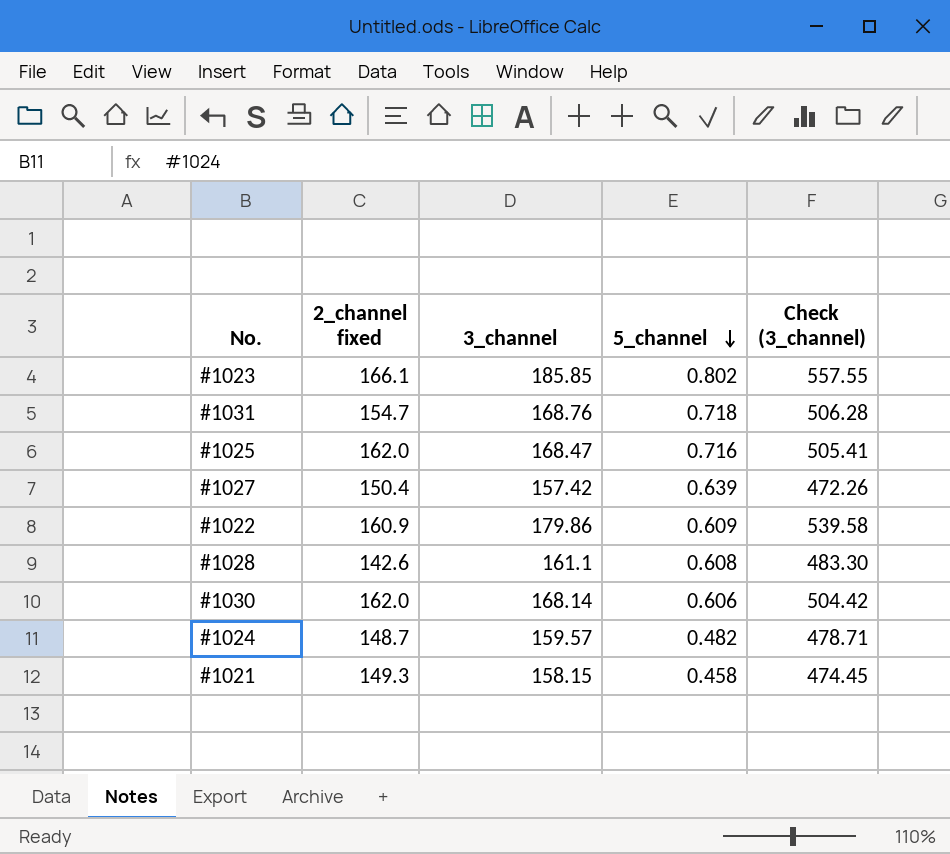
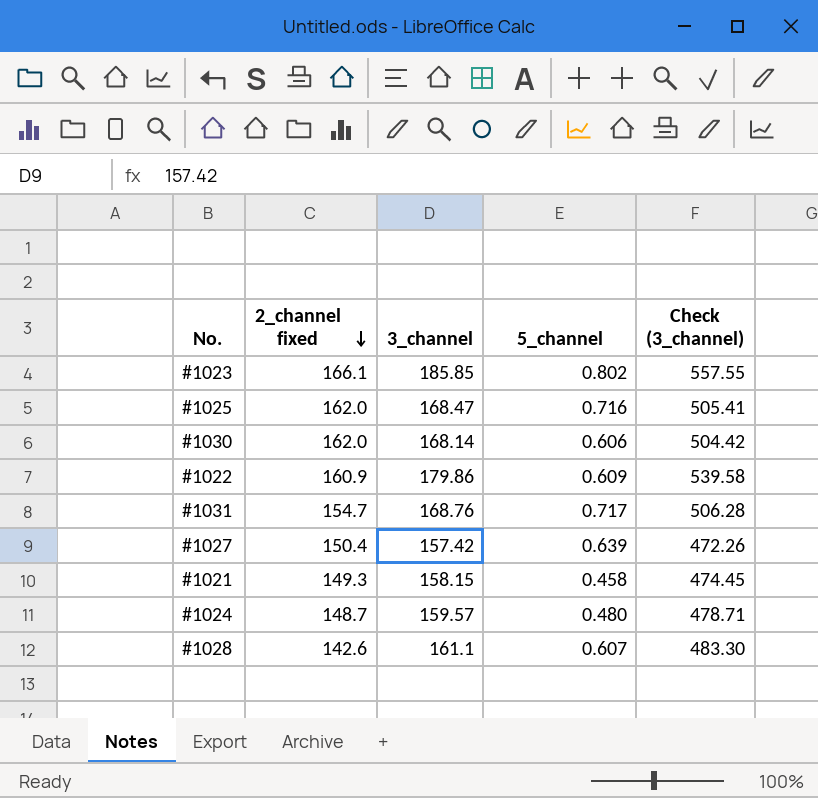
row order: 5_channel descending -> 2_channel fixed descending
#1031 | 5_channel: 0.718 -> 0.717
#1024 | 5_channel: 0.482 -> 0.480
#1028 | 5_channel: 0.608 -> 0.607

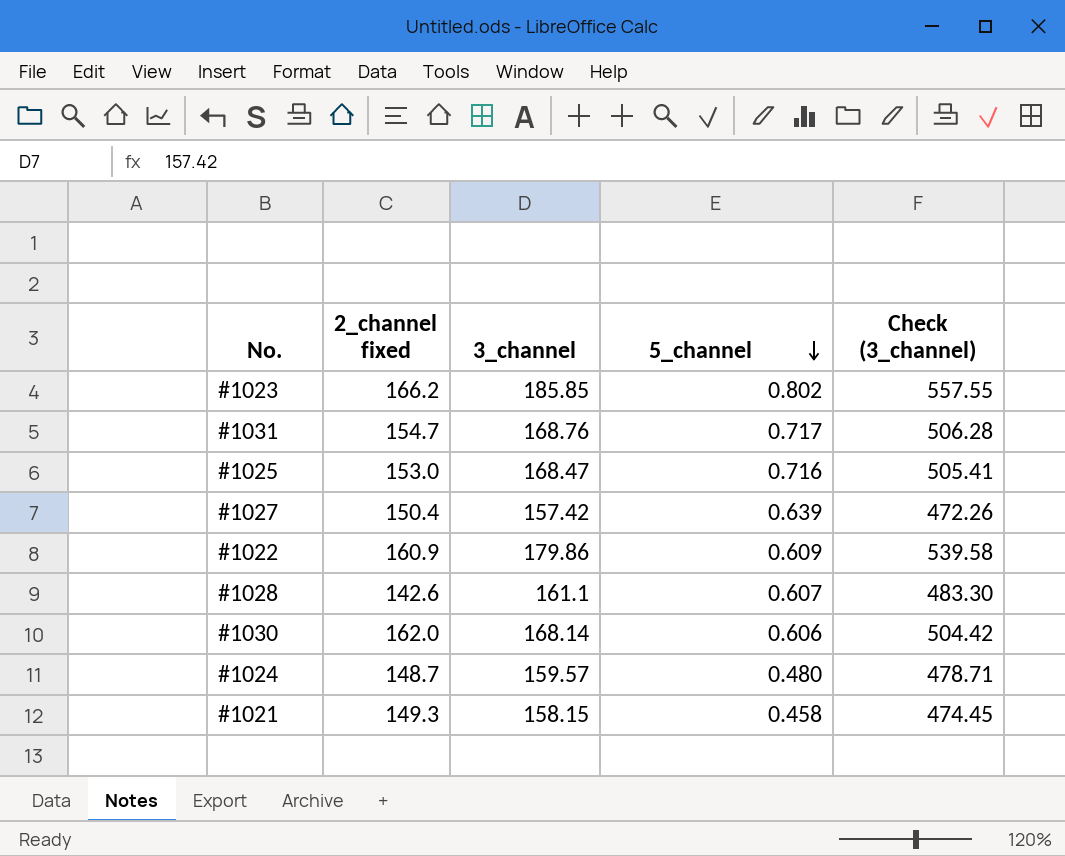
row order: 2_channel fixed descending -> 5_channel descending
#1023 | 2_channel fixed: 166.1 -> 166.2
#1025 | 2_channel fixed: 162.0 -> 153.0

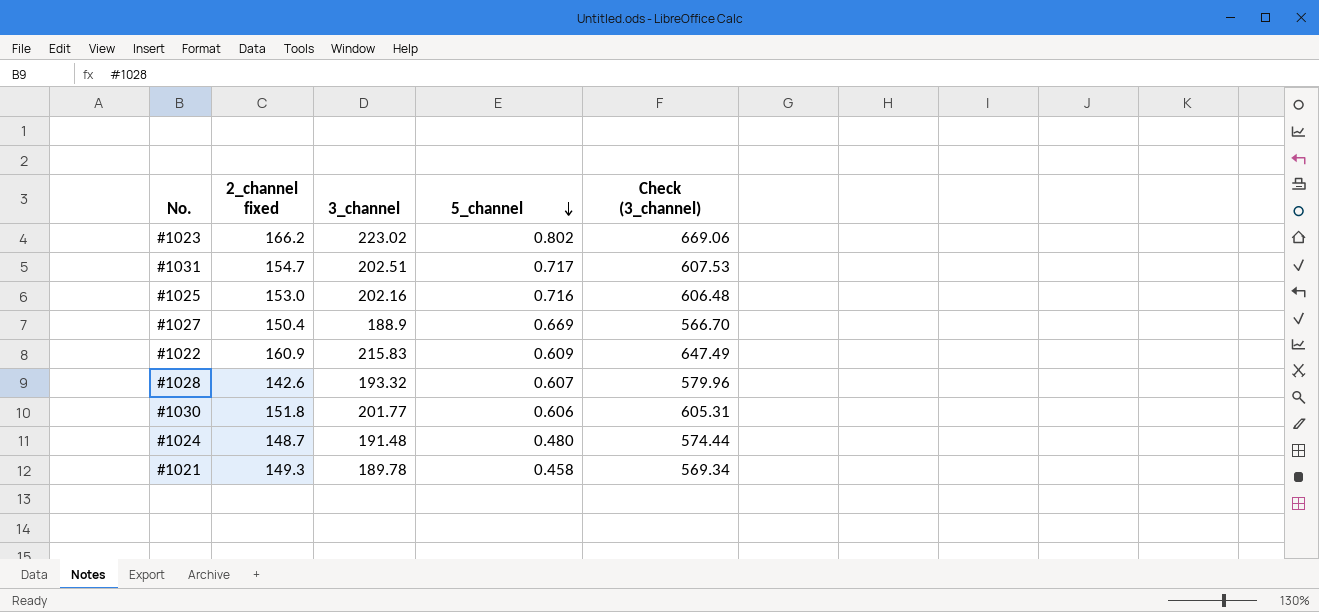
#1023 | 3_channel: 185.85 -> 223.02
#1023 | Check (3_channel): 557.55 -> 669.06
#1031 | 3_channel: 168.76 -> 202.51
#1031 | Check (3_channel): 506.28 -> 607.53
#1025 | 3_channel: 168.47 -> 202.16
#1025 | Check (3_channel): 505.41 -> 606.48
#1027 | 3_channel: 157.42 -> 188.9
#1027 | 5_channel: 0.639 -> 0.669
#1027 | Check (3_channel): 472.26 -> 566.70
#1022 | 3_channel: 179.86 -> 215.83
#1022 | Check (3_channel): 539.58 -> 647.49
#1028 | 3_channel: 161.1 -> 193.32
#1028 | Check (3_channel): 483.30 -> 579.96
#1030 | 2_channel fixed: 162.0 -> 151.8
#1030 | 3_channel: 168.14 -> 201.77
#1030 | Check (3_channel): 504.42 -> 605.31
#1024 | 3_channel: 159.57 -> 191.48
#1024 | Check (3_channel): 478.71 -> 574.44
#1021 | 3_channel: 158.15 -> 189.78
#1021 | Check (3_channel): 474.45 -> 569.34

